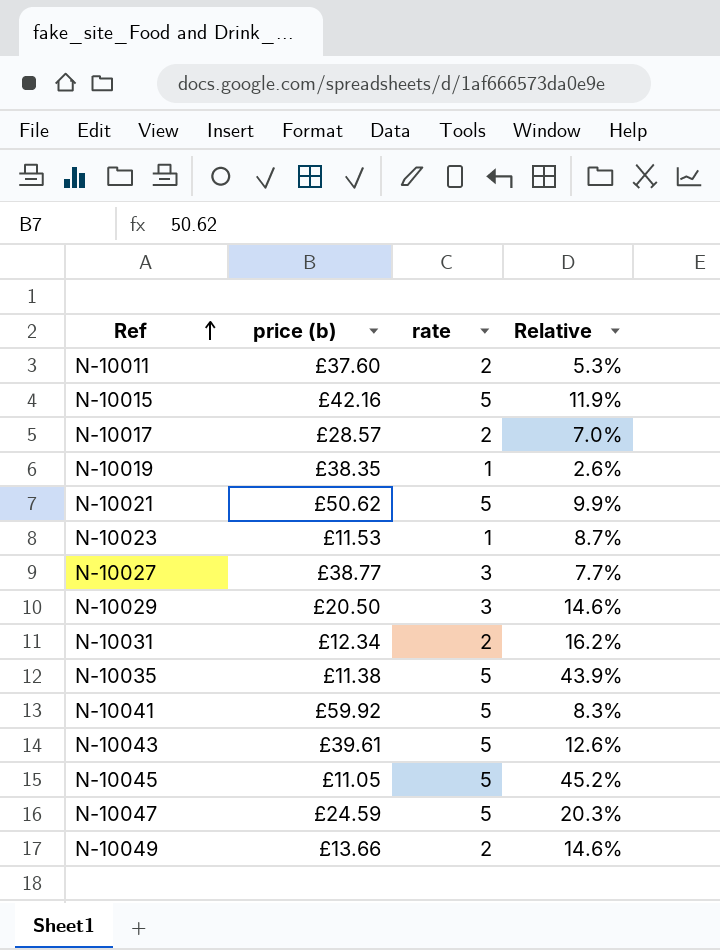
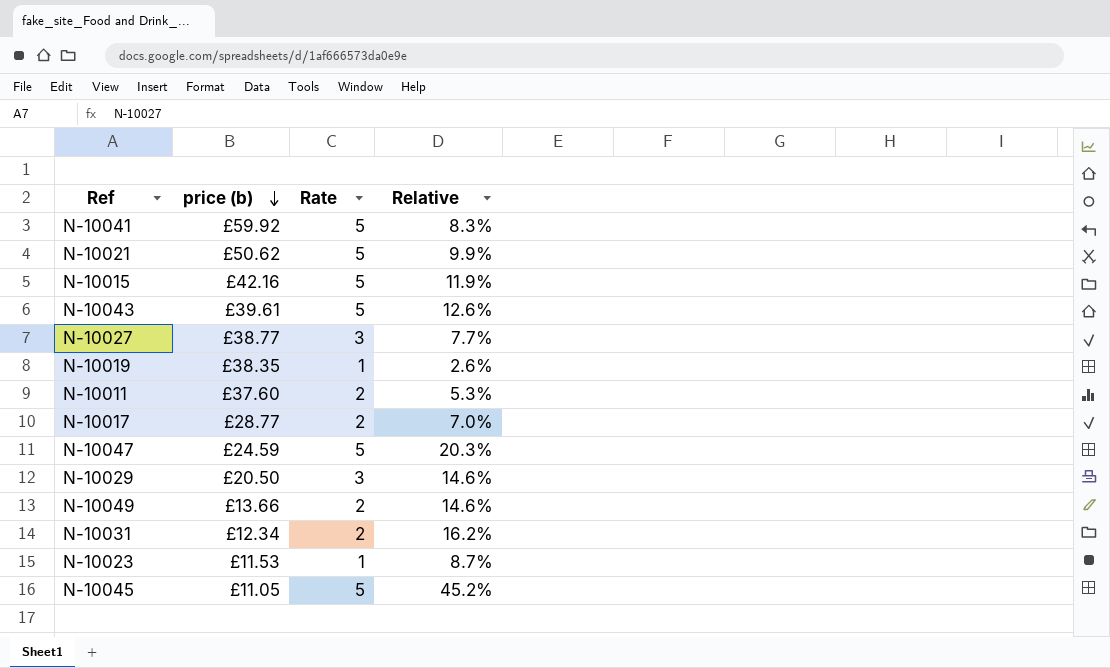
row order: Ref ascending -> price (b) descending
column name: rate -> Rate
row N-10035: £11.38 | 5 | 43.9% -> none
N-10017 | price (b): £28.57 -> £28.77

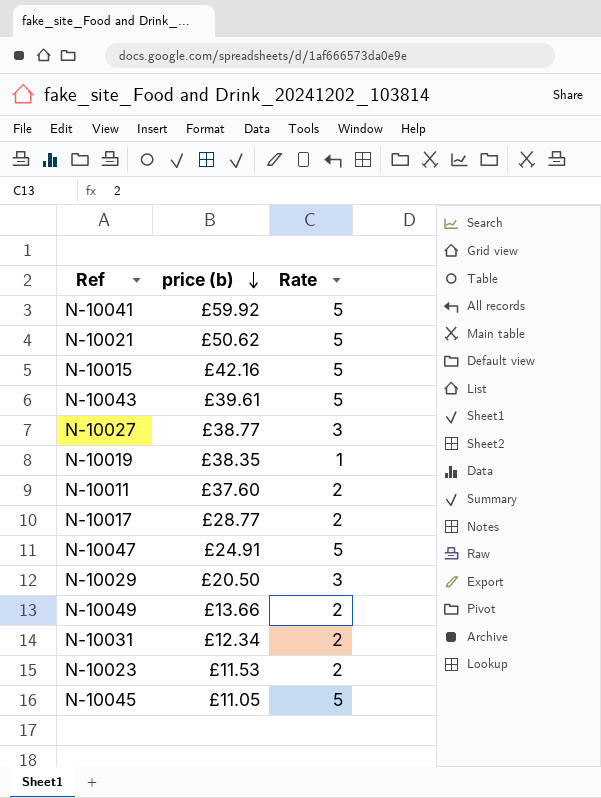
column Relative | formula: [Rate] / [price (b)] -> none
N-10047 | price (b): £24.59 -> £24.91
N-10023 | Rate: 1 -> 2

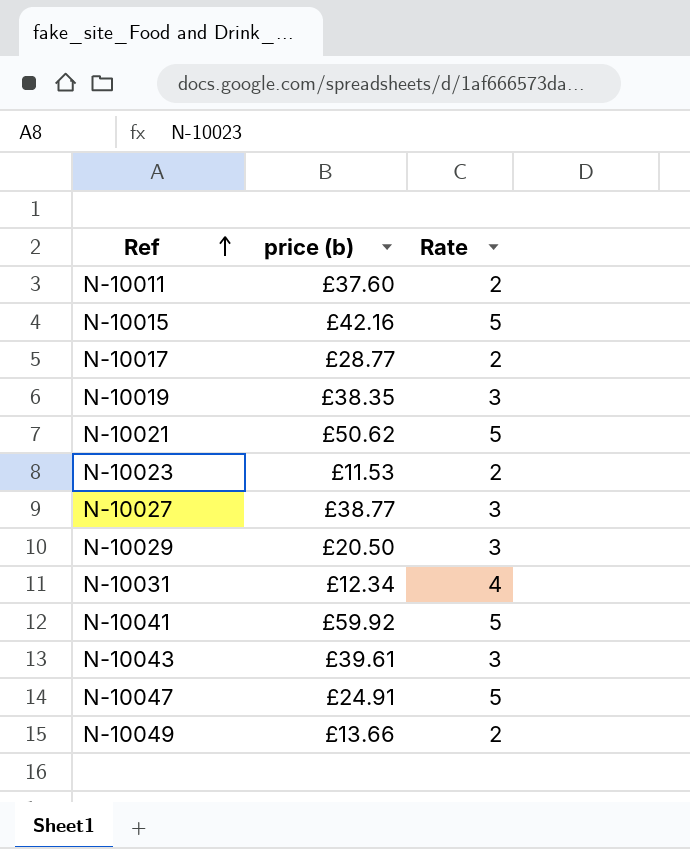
row order: price (b) descending -> Ref ascending
row N-10045: £11.05 | 5 -> none
N-10019 | Rate: 1 -> 3
N-10031 | Rate: 2 -> 4
N-10043 | Rate: 5 -> 3

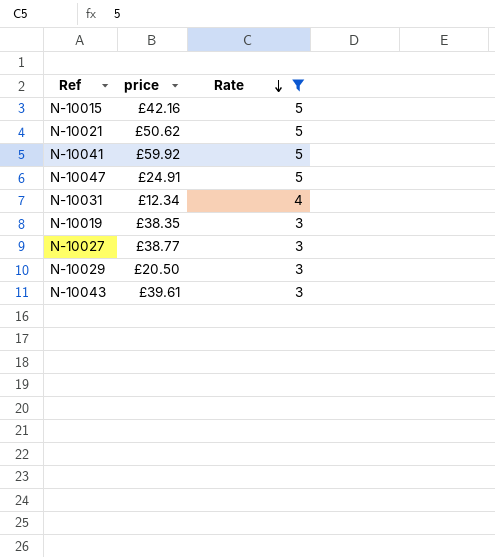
filter: none -> Rate != 2
row order: Ref ascending -> Rate descending
column name: price (b) -> price

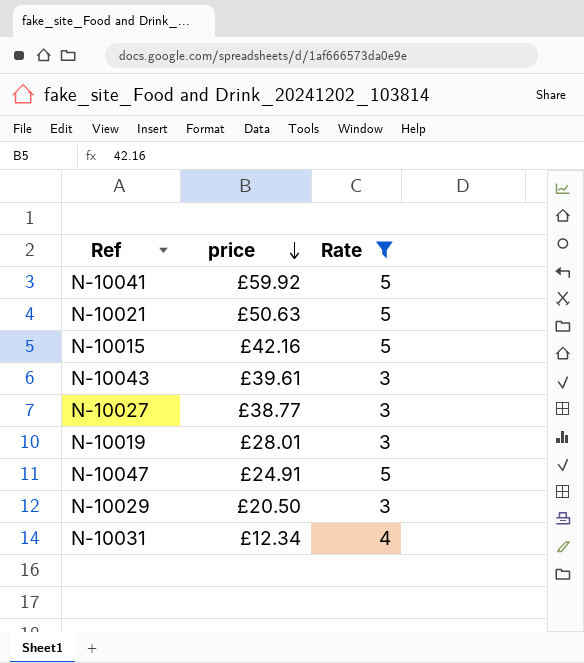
row order: Rate descending -> price descending
N-10021 | price: £50.62 -> £50.63
N-10019 | price: £38.35 -> £28.01

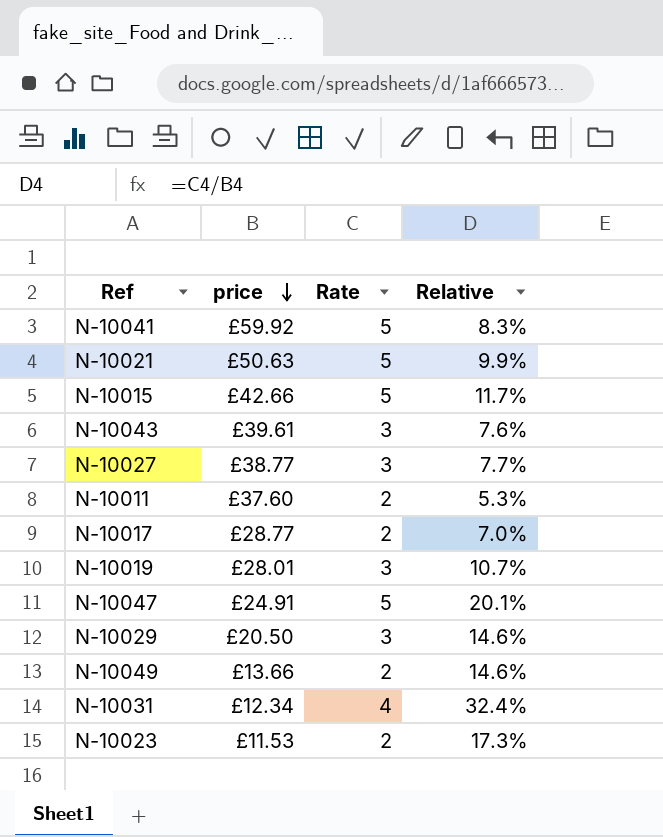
filter: Rate != 2 -> none
column Relative | formula: none -> [Rate] / [price]
N-10015 | price: £42.16 -> £42.66

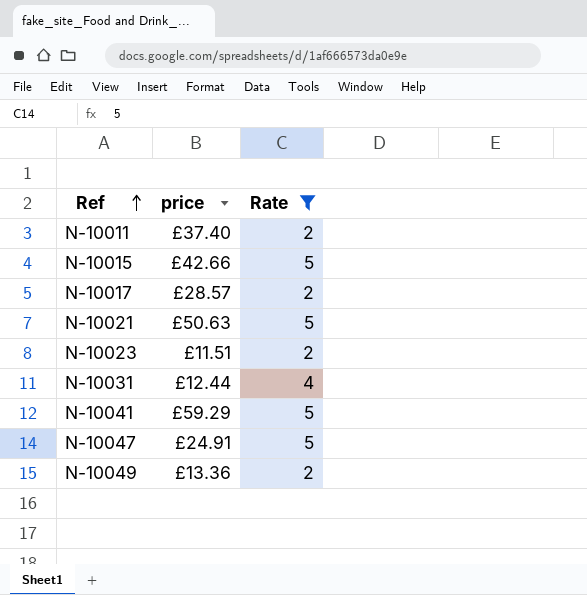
filter: none -> Rate != 3
row order: price descending -> Ref ascending
column Relative | formula: [Rate] / [price] -> none
N-10011 | price: £37.60 -> £37.40
N-10017 | price: £28.77 -> £28.57
N-10023 | price: £11.53 -> £11.51
N-10031 | price: £12.34 -> £12.44
N-10041 | price: £59.92 -> £59.29
N-10049 | price: £13.66 -> £13.36

